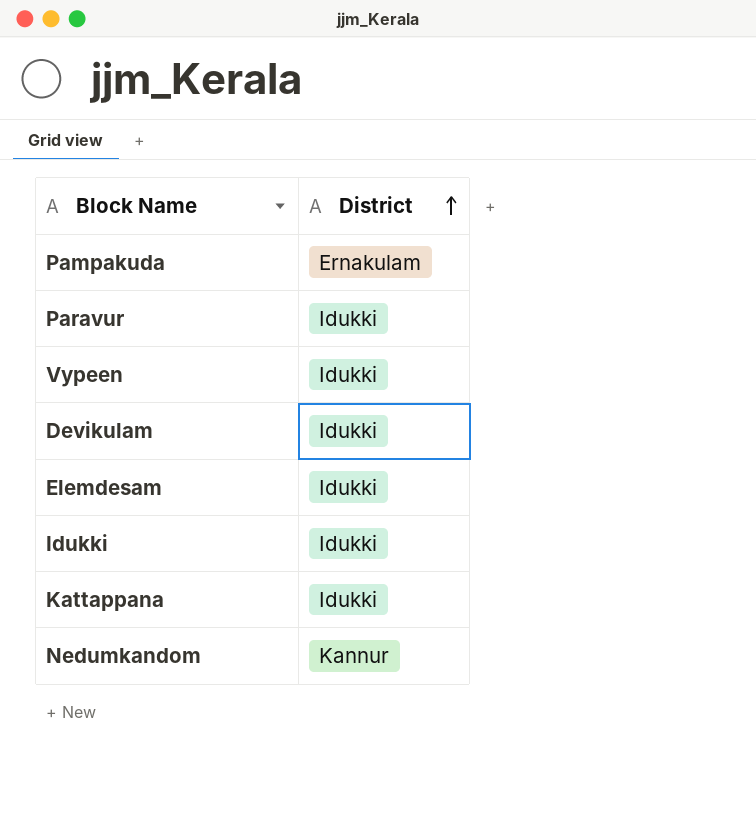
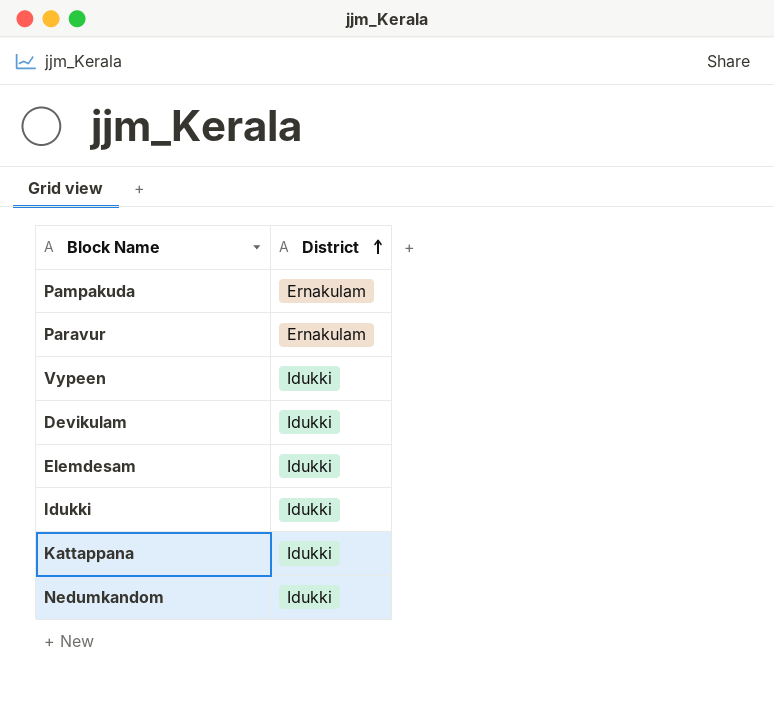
Paravur | District: Idukki -> Ernakulam
Nedumkandom | District: Kannur -> Idukki

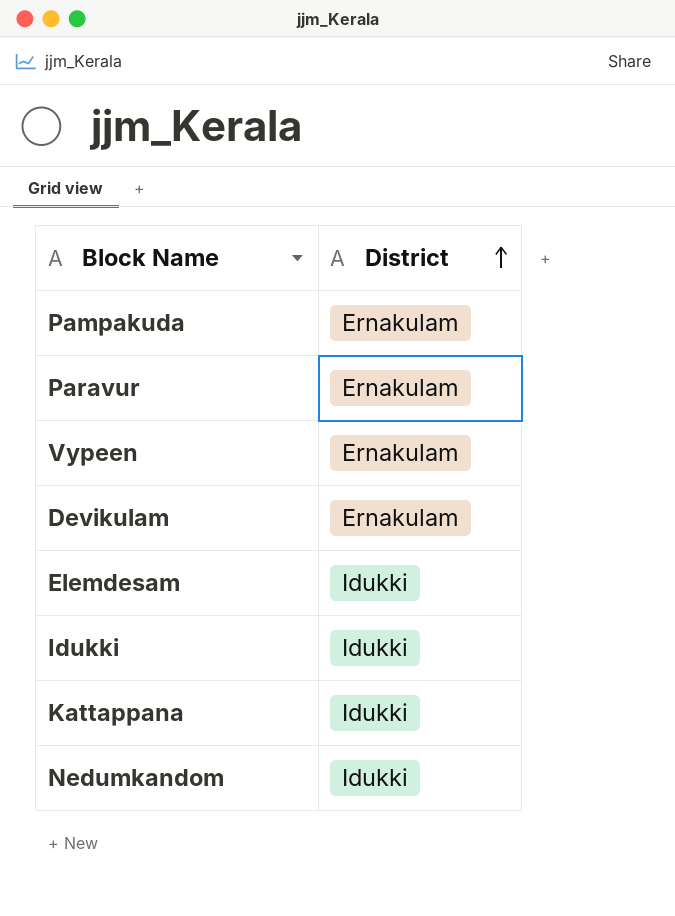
Vypeen | District: Idukki -> Ernakulam
Devikulam | District: Idukki -> Ernakulam

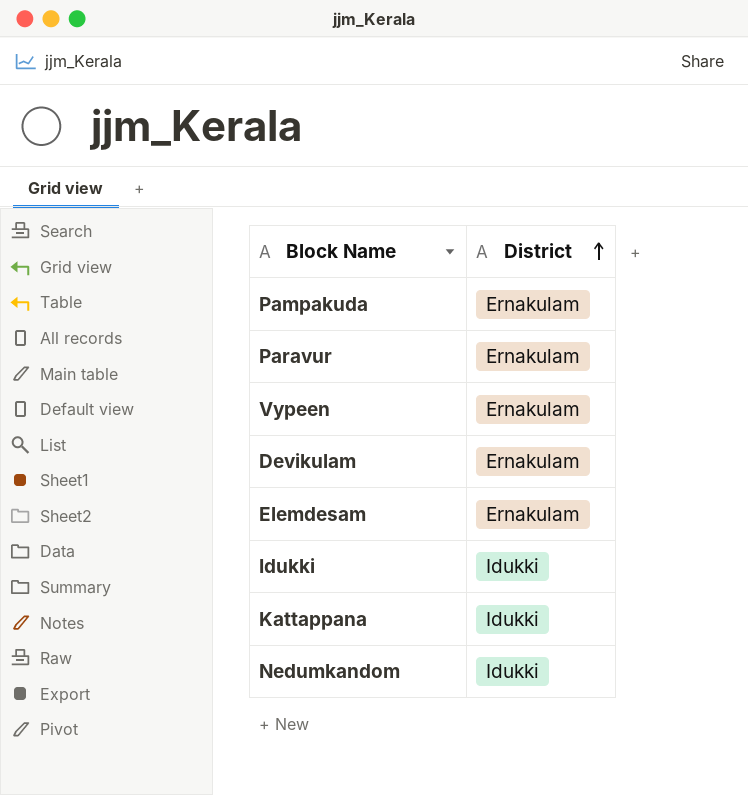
Elemdesam | District: Idukki -> Ernakulam

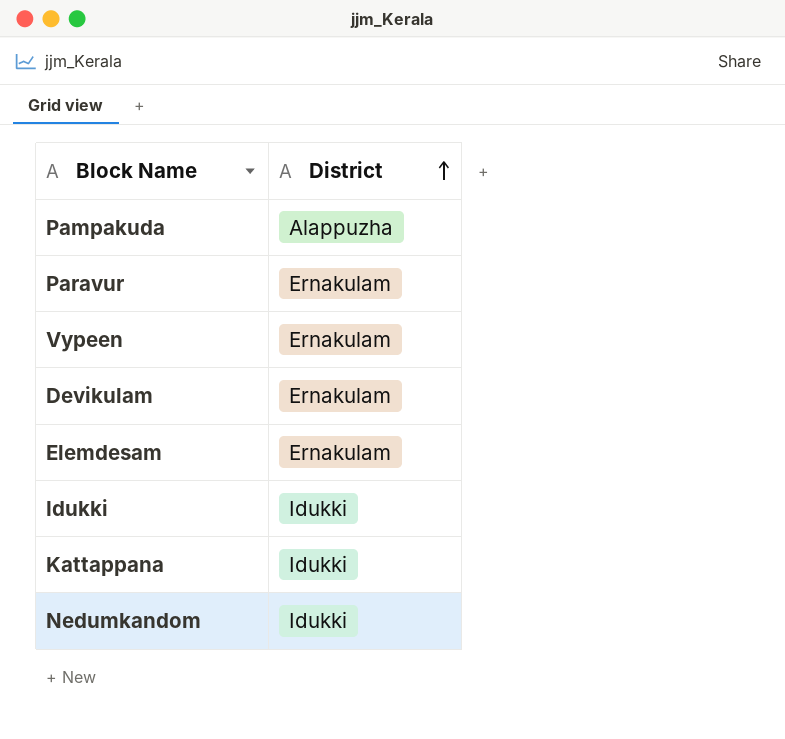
Pampakuda | District: Ernakulam -> Alappuzha

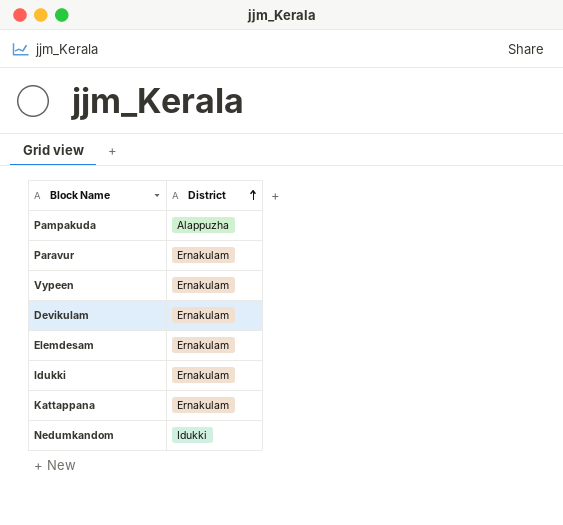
Idukki | District: Idukki -> Ernakulam
Kattappana | District: Idukki -> Ernakulam

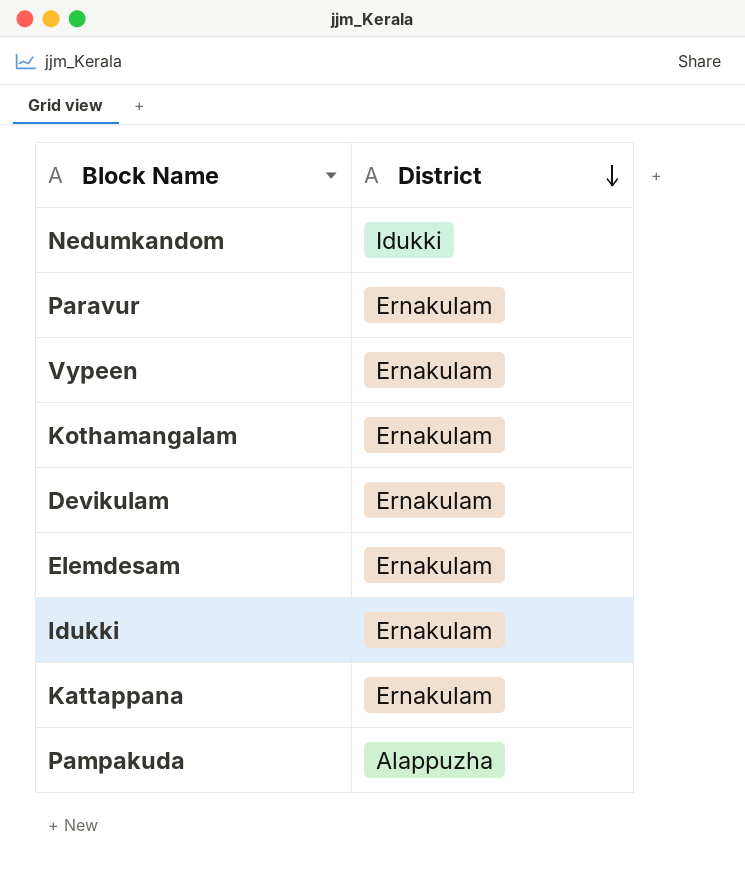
row order: District ascending -> District descending
row Kothamangalam: none -> Ernakulam

